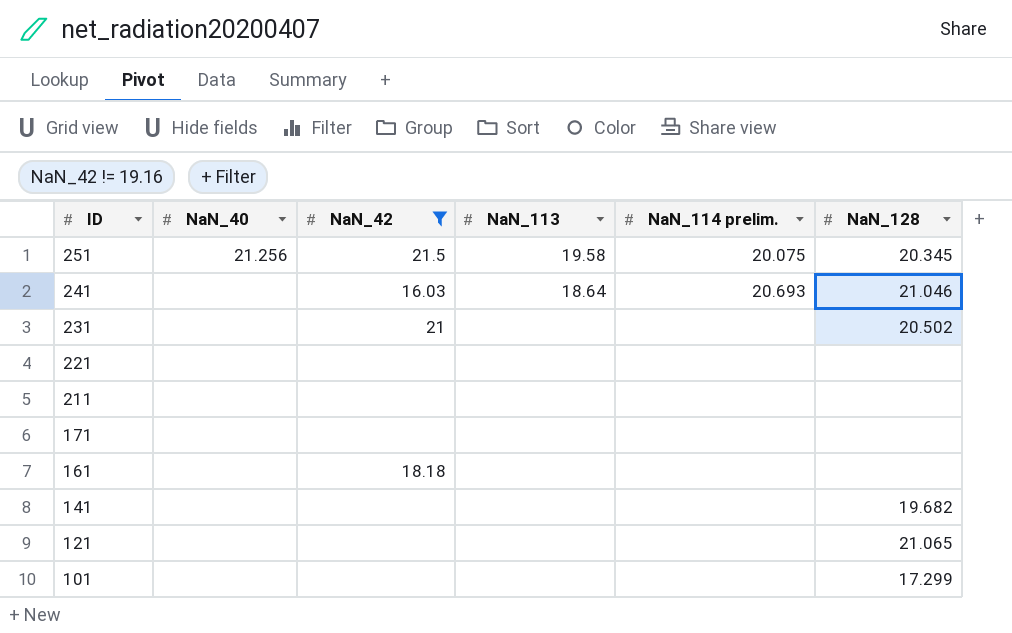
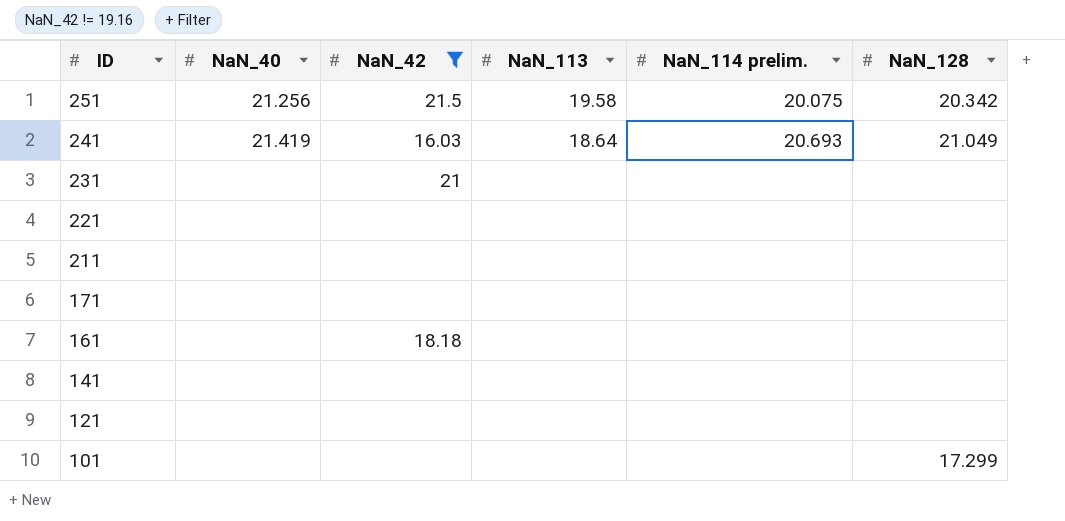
251 | NaN_128: 20.345 -> 20.342
241 | NaN_40: none -> 21.419
241 | NaN_128: 21.046 -> 21.049
231 | NaN_128: 20.502 -> none
141 | NaN_128: 19.682 -> none
121 | NaN_128: 21.065 -> none

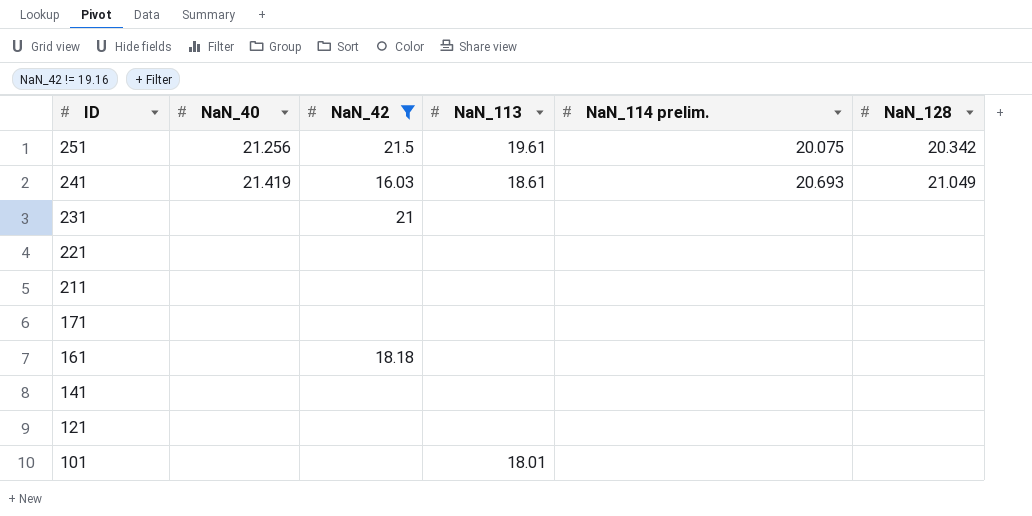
251 | NaN_113: 19.58 -> 19.61
241 | NaN_113: 18.64 -> 18.61
101 | NaN_113: none -> 18.01
101 | NaN_128: 17.299 -> none

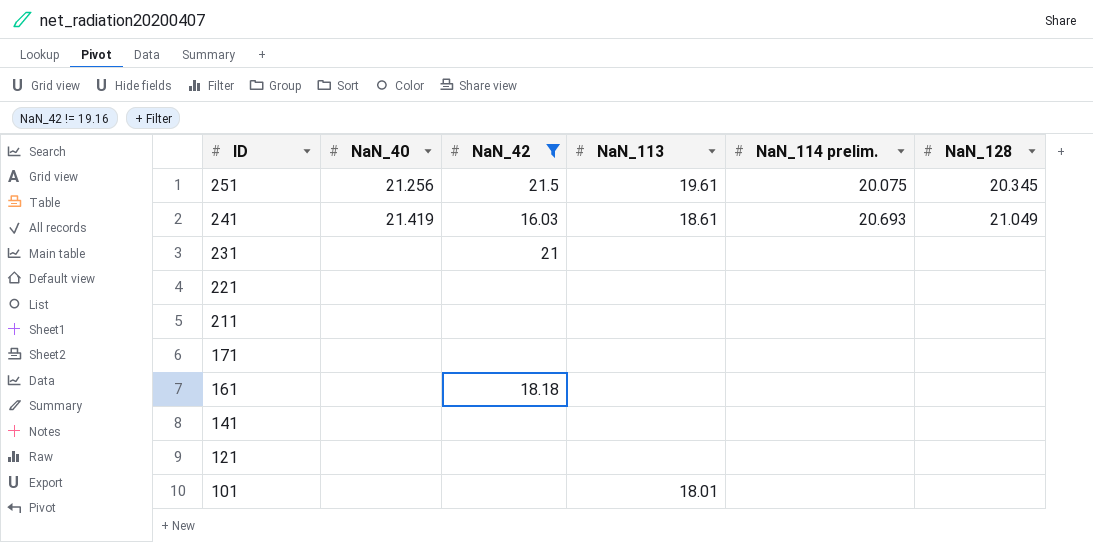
251 | NaN_128: 20.342 -> 20.345

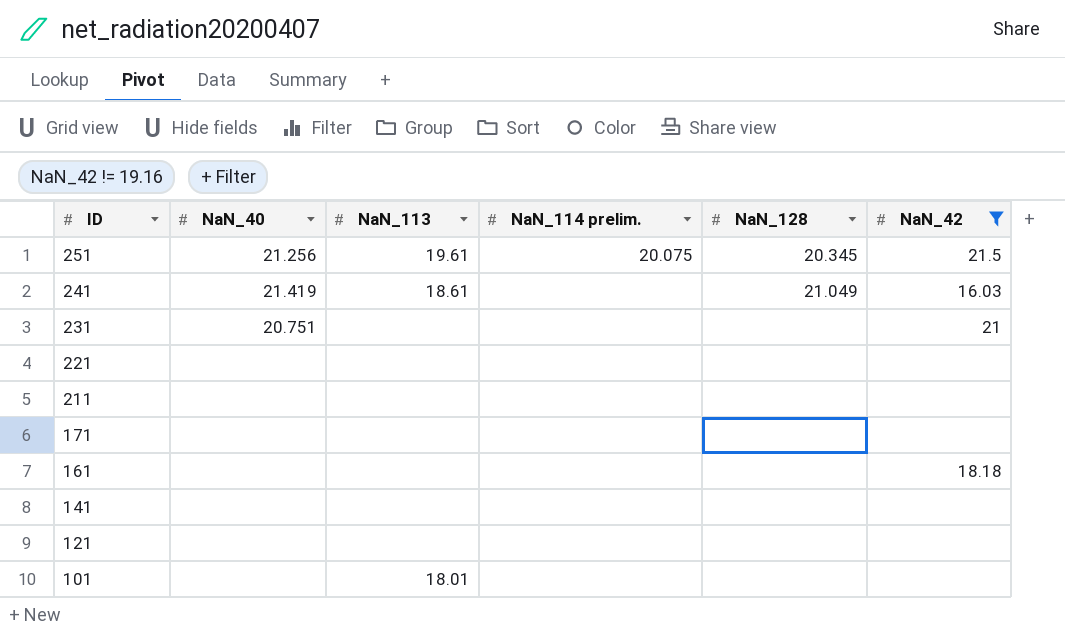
column NaN_42 | position: 3 -> 6
241 | NaN_114 prelim.: 20.693 -> none
231 | NaN_40: none -> 20.751

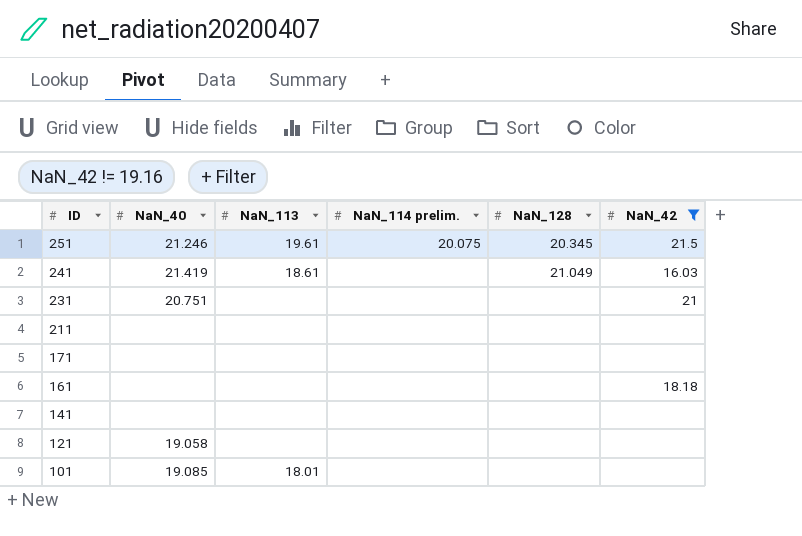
row 221: none | none | none | none | none -> none
251 | NaN_40: 21.256 -> 21.246
121 | NaN_40: none -> 19.058
101 | NaN_40: none -> 19.085

